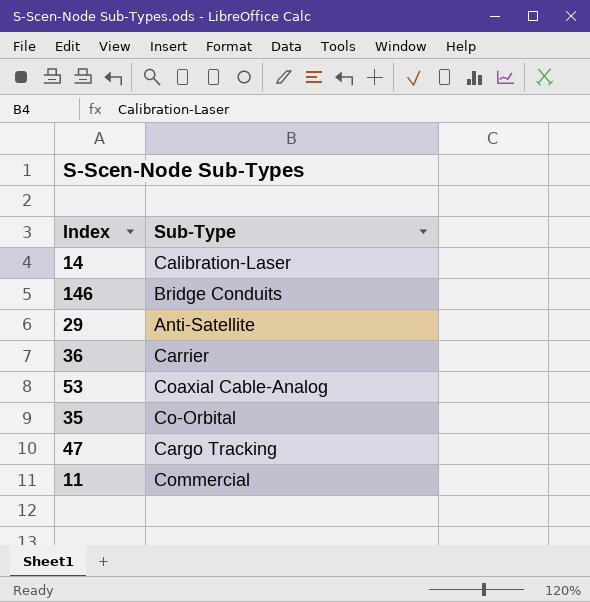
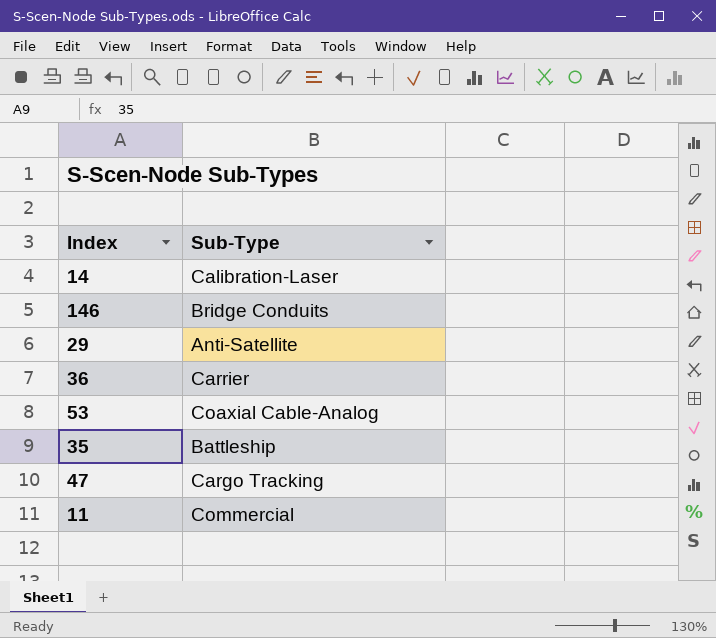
35 | Sub-Type: Co-Orbital -> Battleship

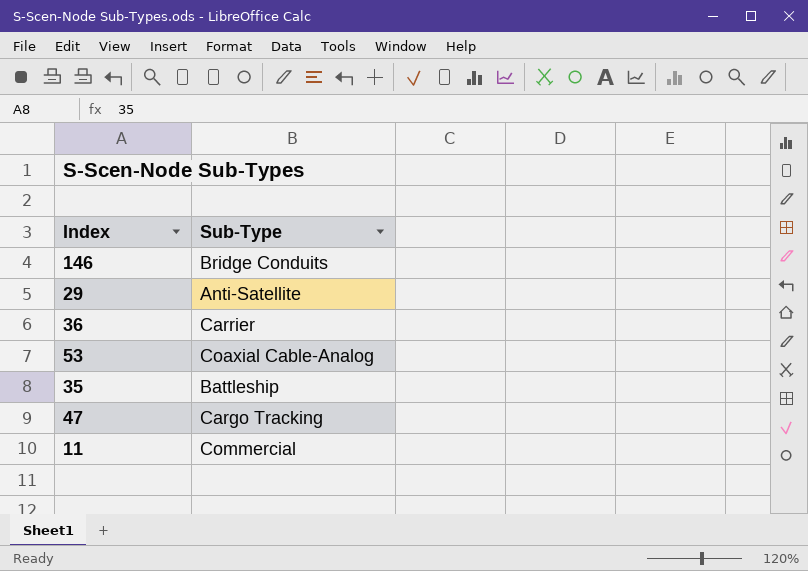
row 14: Calibration-Laser -> none

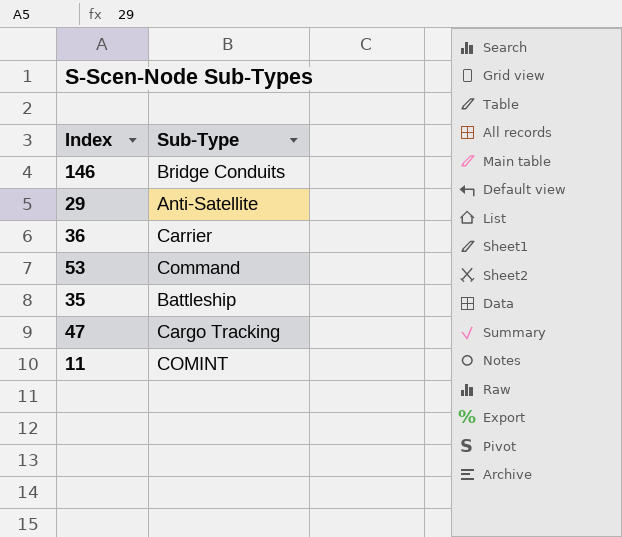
53 | Sub-Type: Coaxial Cable-Analog -> Command
11 | Sub-Type: Commercial -> COMINT

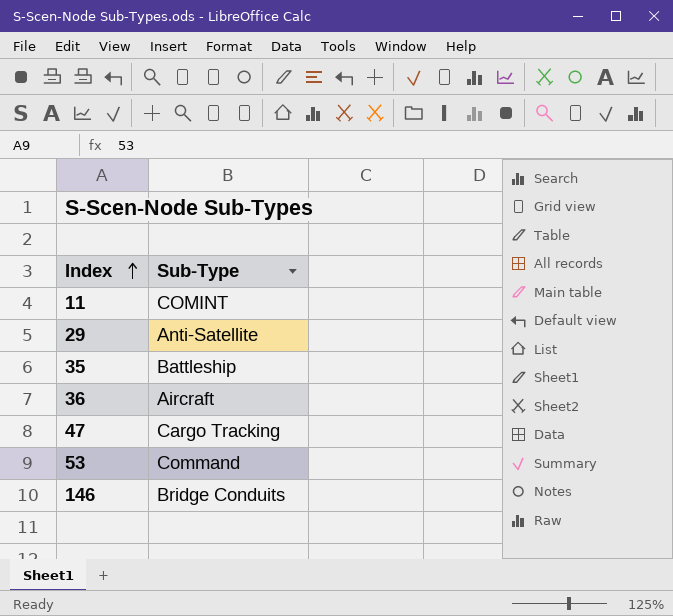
row order: none -> Index ascending
36 | Sub-Type: Carrier -> Aircraft

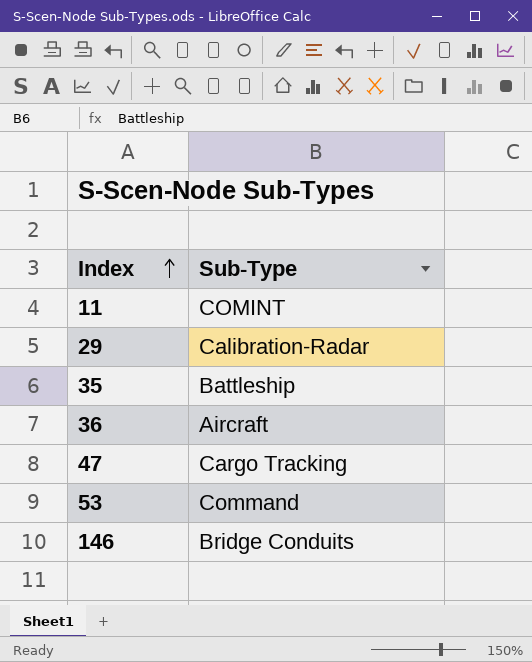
29 | Sub-Type: Anti-Satellite -> Calibration-Radar

